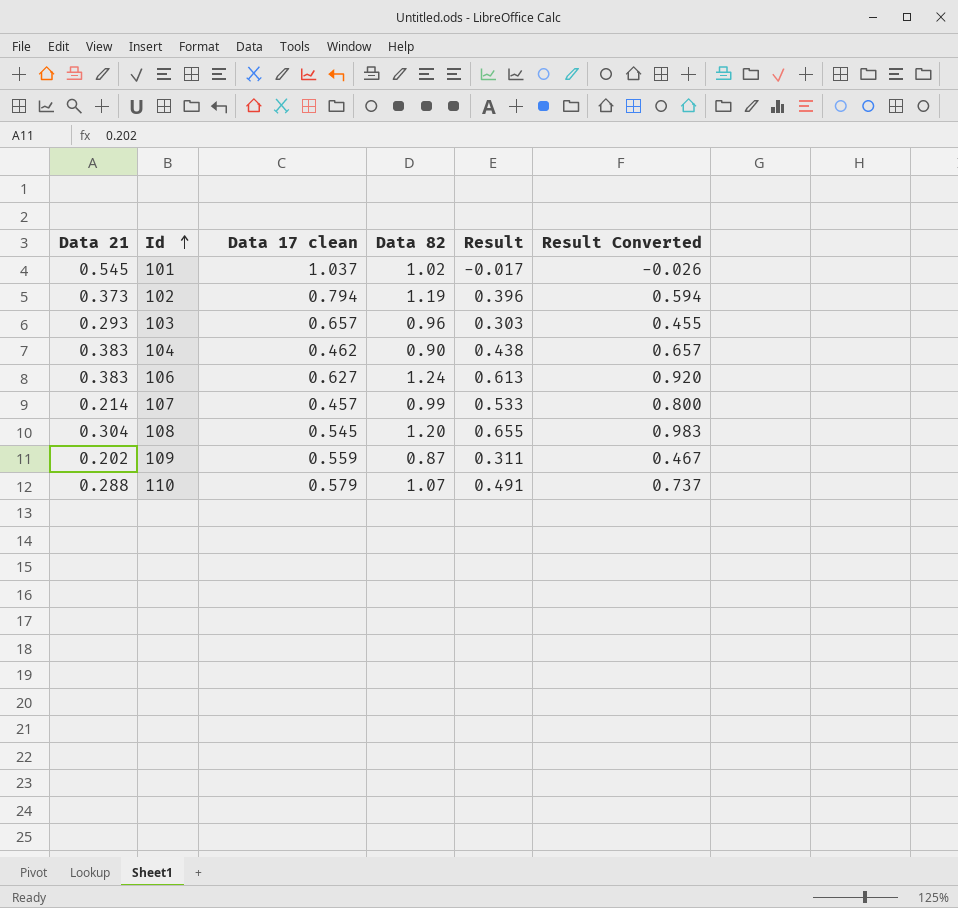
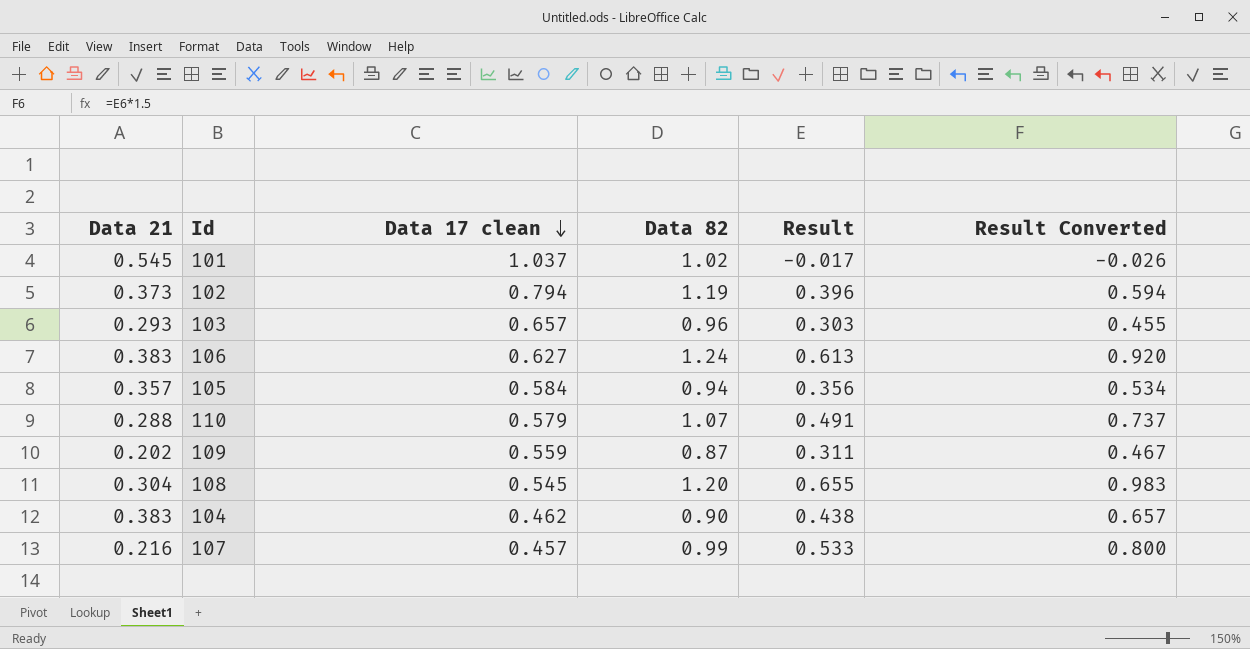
row order: Id ascending -> Data 17 clean descending
row 105: none -> 0.357 | 0.584 | 0.94 | 0.356 | 0.534
107 | Data 21: 0.214 -> 0.216

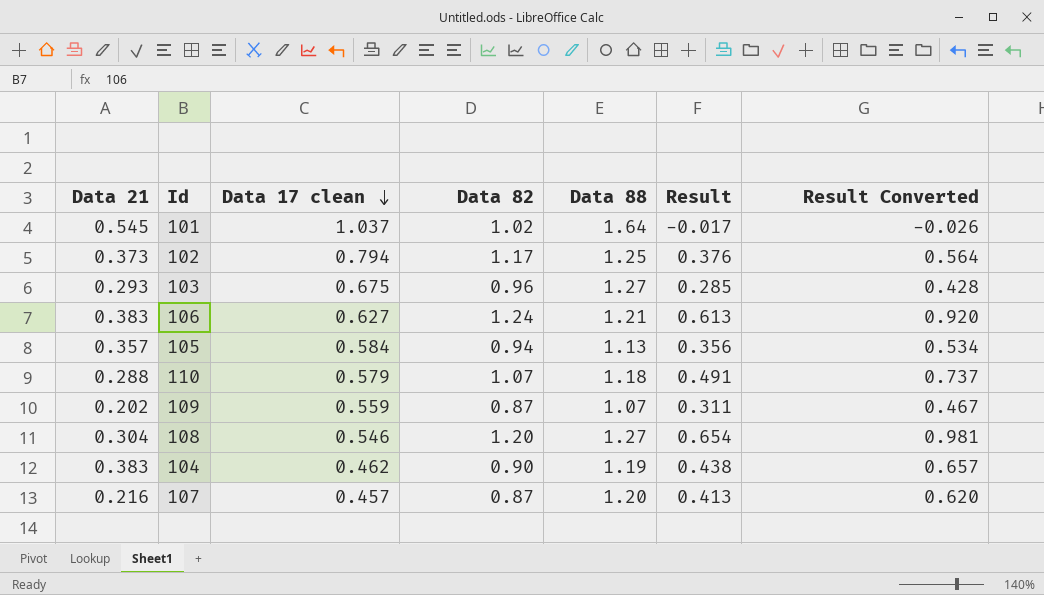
column Data 88 | position: none -> 5
102 | Data 82: 1.19 -> 1.17
102 | Result: 0.396 -> 0.376
102 | Result Converted: 0.594 -> 0.564
103 | Data 17 clean: 0.657 -> 0.675
103 | Result: 0.303 -> 0.285
103 | Result Converted: 0.455 -> 0.428
108 | Data 17 clean: 0.545 -> 0.546
108 | Result: 0.655 -> 0.654
108 | Result Converted: 0.983 -> 0.981
107 | Data 82: 0.99 -> 0.87
107 | Result: 0.533 -> 0.413
107 | Result Converted: 0.800 -> 0.620

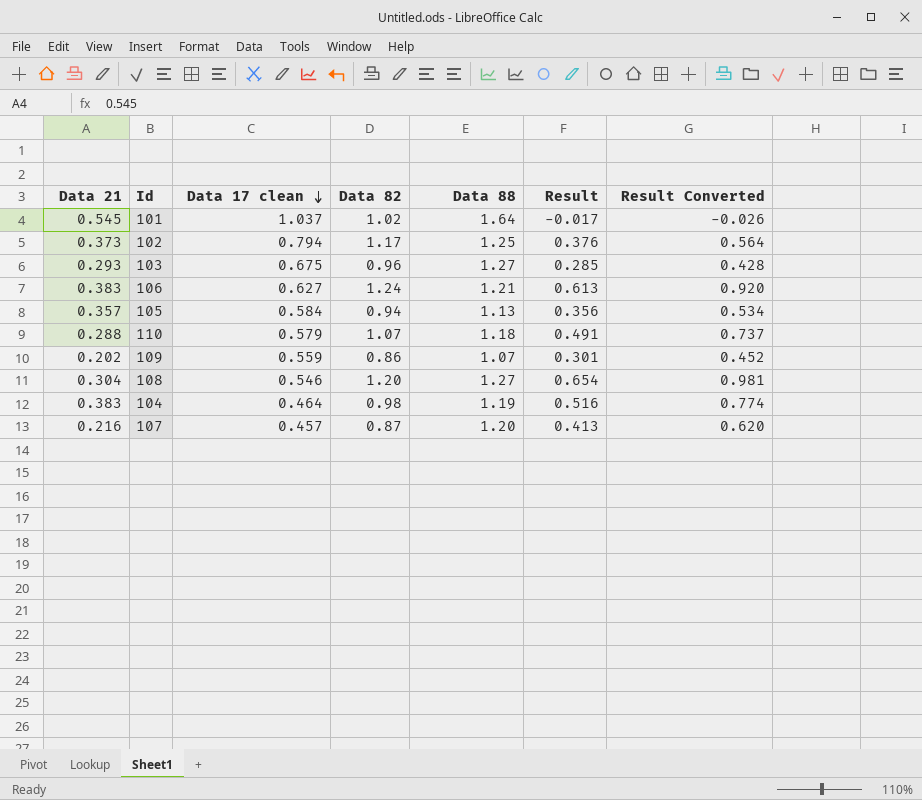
109 | Data 82: 0.87 -> 0.86
109 | Result: 0.311 -> 0.301
109 | Result Converted: 0.467 -> 0.452
104 | Data 17 clean: 0.462 -> 0.464
104 | Data 82: 0.90 -> 0.98
104 | Result: 0.438 -> 0.516
104 | Result Converted: 0.657 -> 0.774

